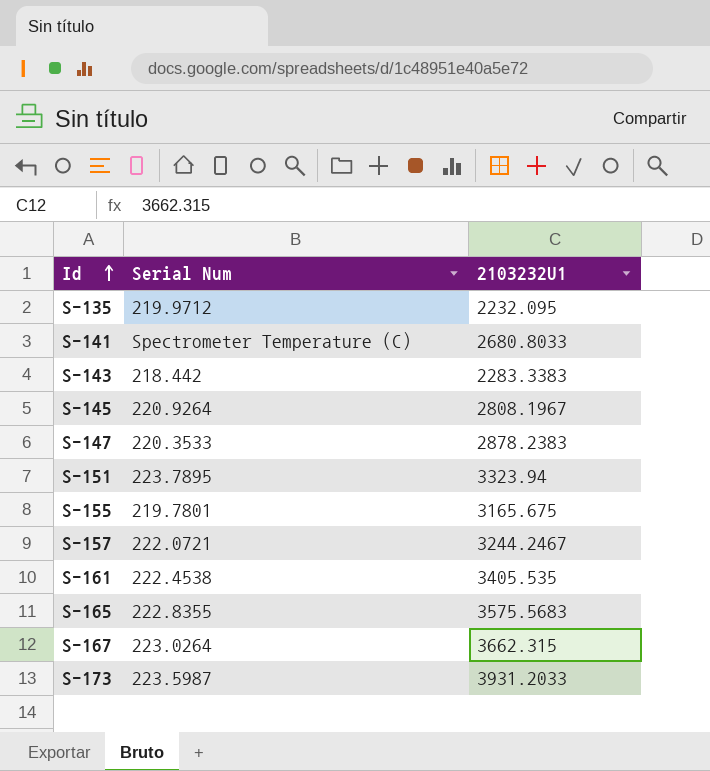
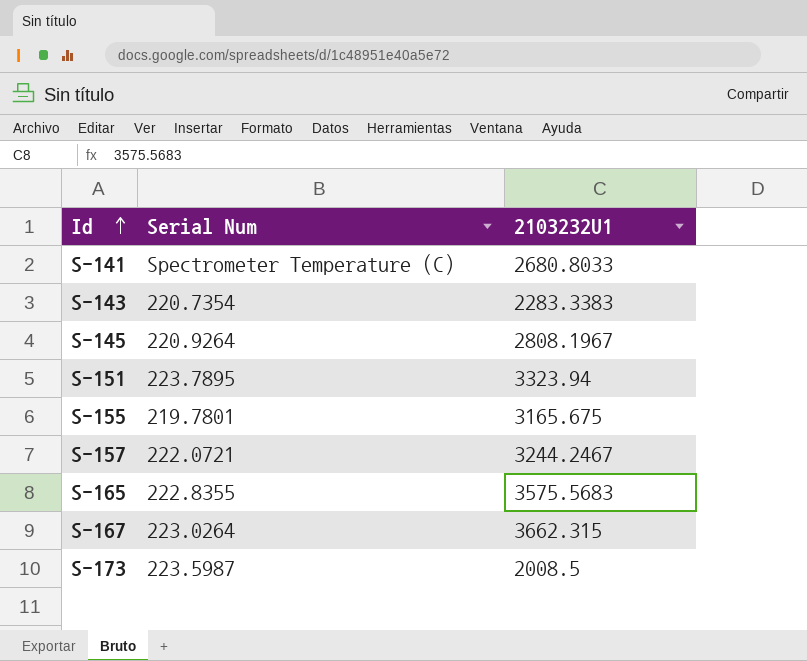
row S-135: 219.9712 | 2232.095 -> none
row S-147: 220.3533 | 2878.2383 -> none
row S-161: 222.4538 | 3405.535 -> none
S-143 | Serial Num: 218.442 -> 220.7354
S-173 | 2103232U1: 3931.2033 -> 2008.5

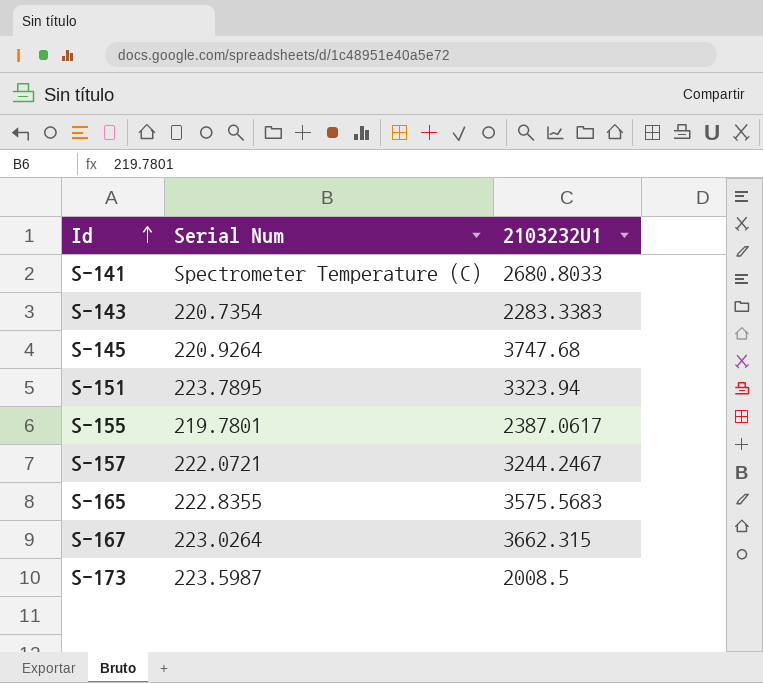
S-145 | 2103232U1: 2808.1967 -> 3747.68
S-155 | 2103232U1: 3165.675 -> 2387.0617

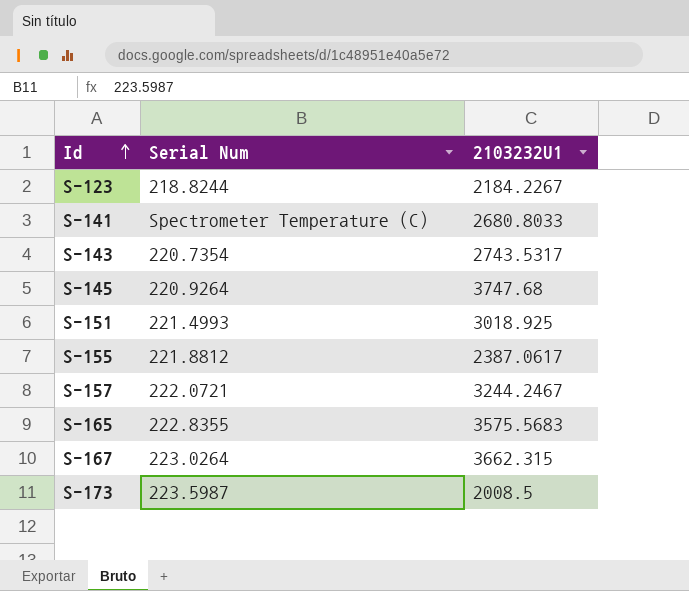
row S-123: none -> 218.8244 | 2184.2267
S-143 | 2103232U1: 2283.3383 -> 2743.5317
S-151 | Serial Num: 223.7895 -> 221.4993
S-151 | 2103232U1: 3323.94 -> 3018.925
S-155 | Serial Num: 219.7801 -> 221.8812

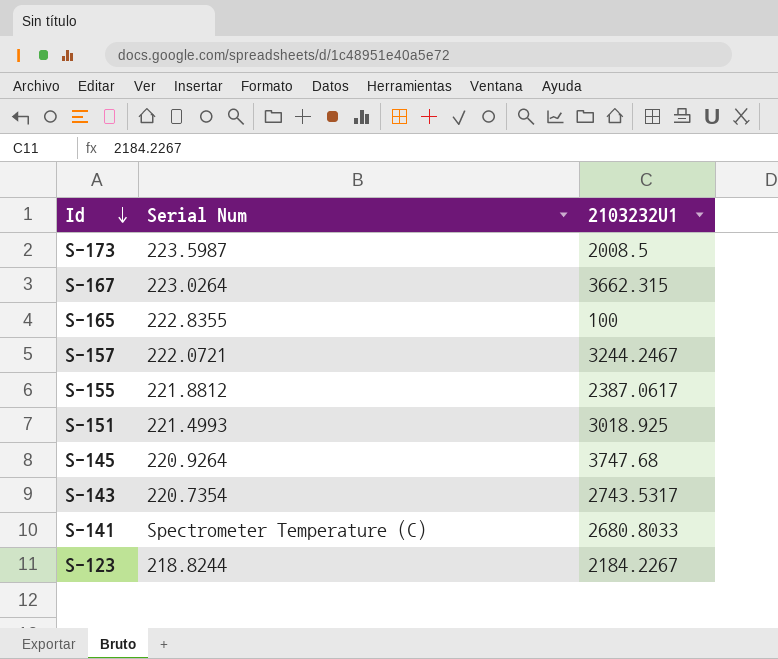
row order: Id ascending -> Id descending
S-165 | 2103232U1: 3575.5683 -> 100

